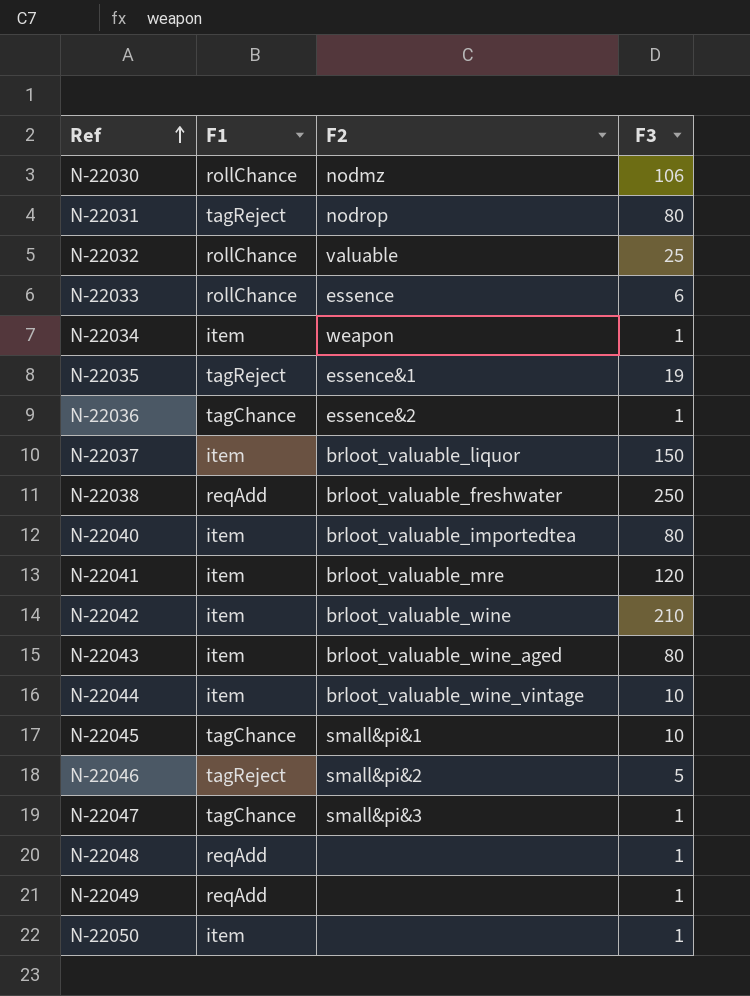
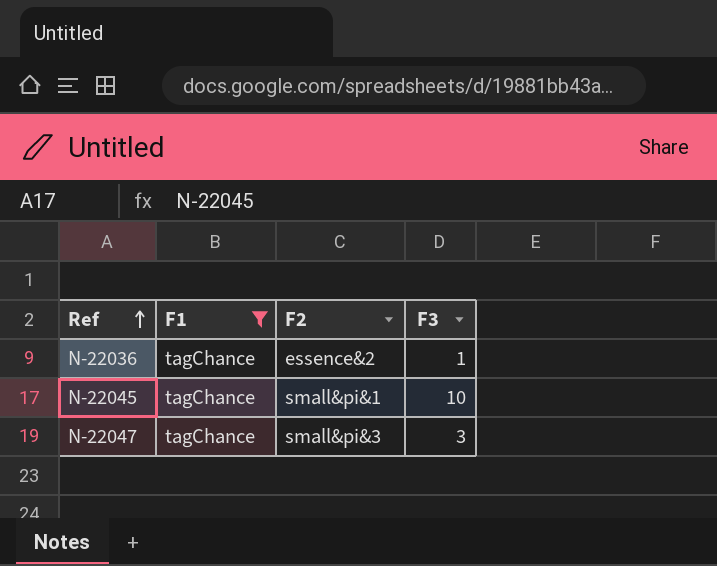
filter: none -> F1 = tagChance
N-22047 | F3: 1 -> 3

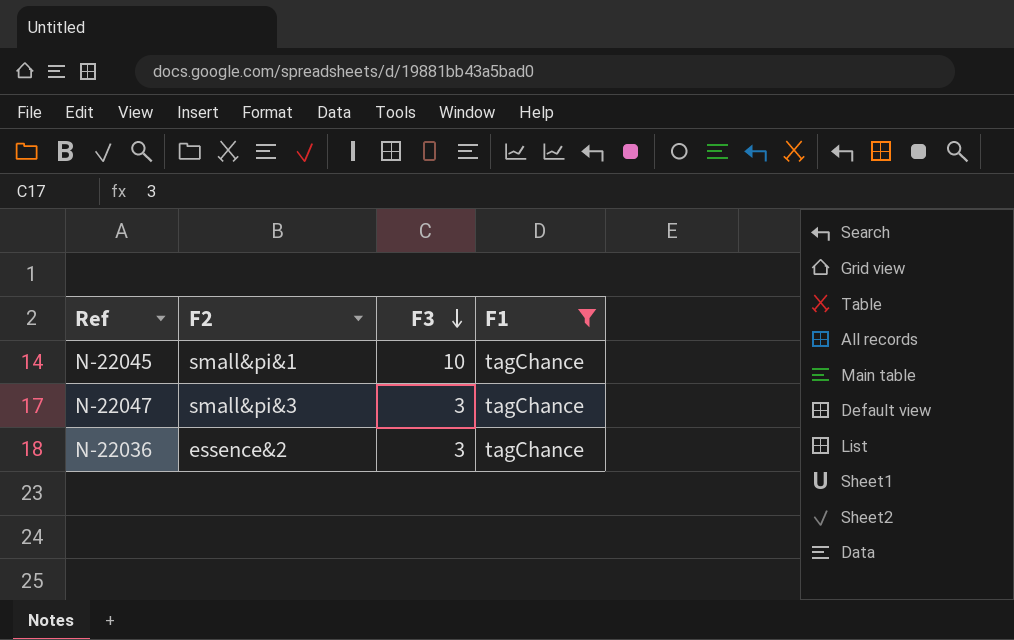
row order: Ref ascending -> F3 descending
column F1 | position: 2 -> 4
N-22036 | F3: 1 -> 3

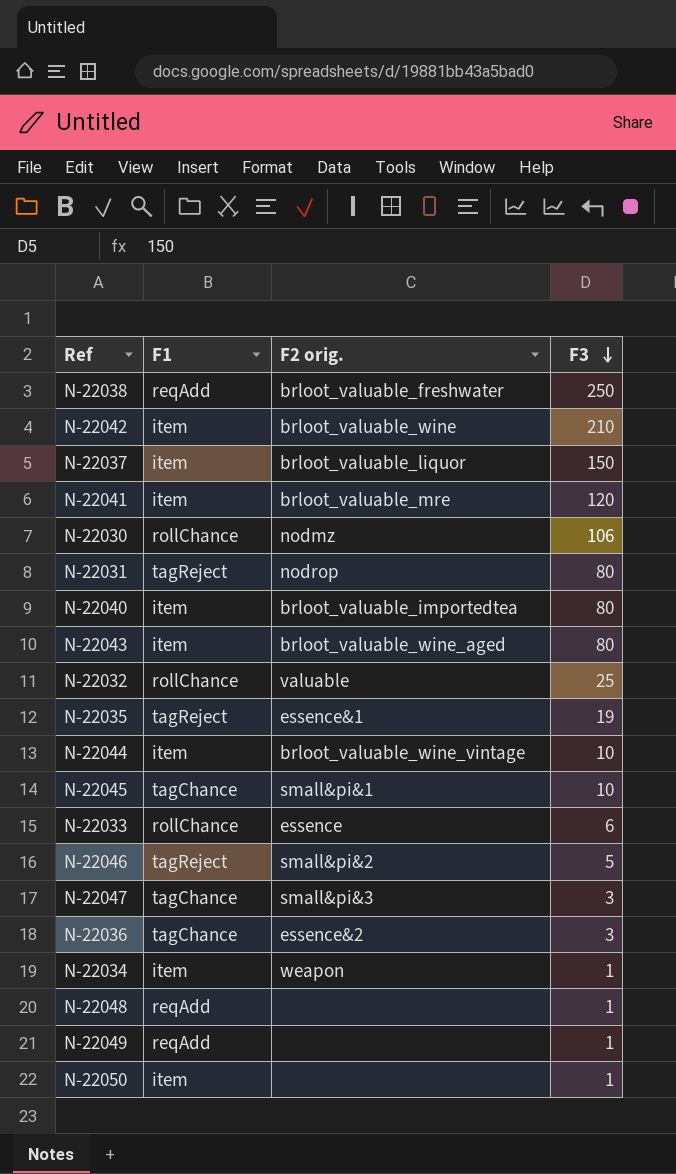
filter: F1 = tagChance -> none
column F1 | position: 4 -> 2
column name: F2 -> F2 orig.

